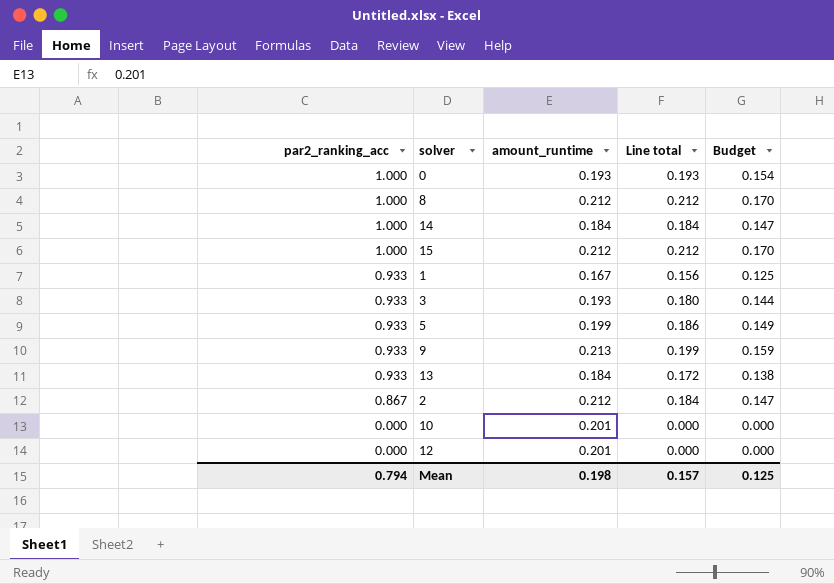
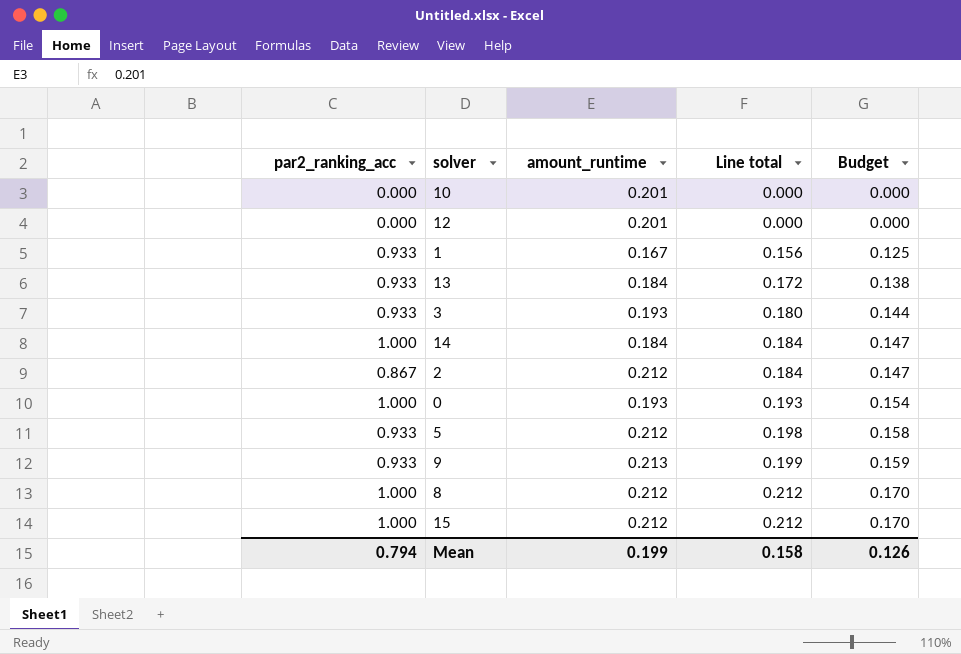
row order: par2_ranking_acc descending -> Line total ascending
5 | amount_runtime: 0.199 -> 0.212
5 | Line total: 0.186 -> 0.198
5 | Budget: 0.149 -> 0.158
Mean | amount_runtime: 0.198 -> 0.199
Mean | Line total: 0.157 -> 0.158
Mean | Budget: 0.125 -> 0.126

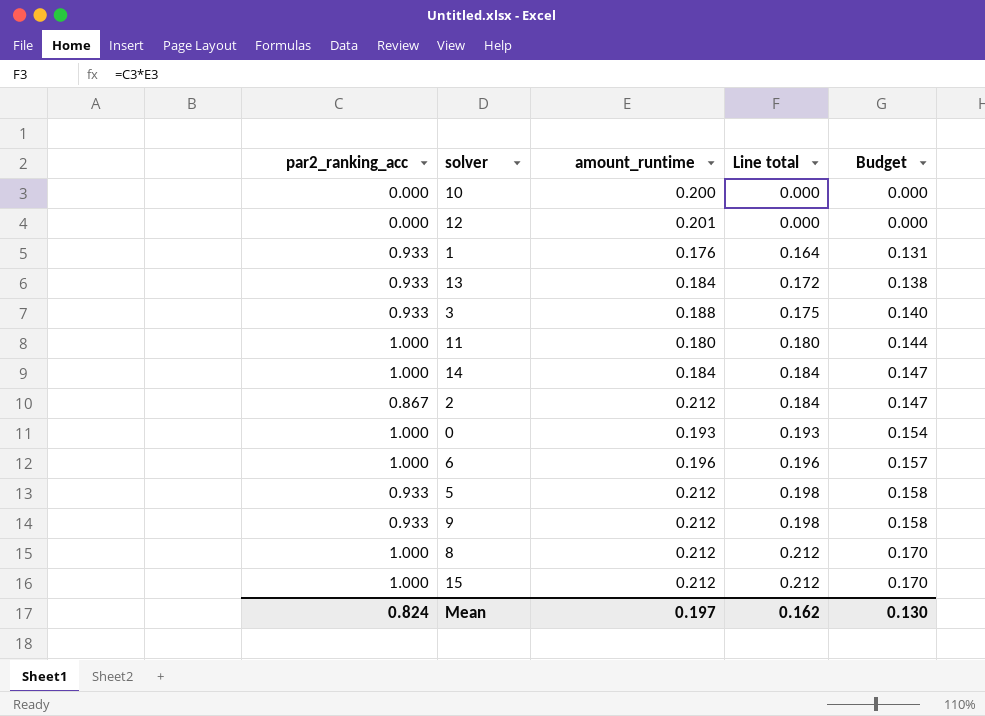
10 | amount_runtime: 0.201 -> 0.200
1 | amount_runtime: 0.167 -> 0.176
1 | Line total: 0.156 -> 0.164
1 | Budget: 0.125 -> 0.131
3 | amount_runtime: 0.193 -> 0.188
3 | Line total: 0.180 -> 0.175
3 | Budget: 0.144 -> 0.140
row 11: none -> 1.000 | 0.180 | 0.180 | 0.144
row 6: none -> 1.000 | 0.196 | 0.196 | 0.157
9 | amount_runtime: 0.213 -> 0.212
9 | Line total: 0.199 -> 0.198
9 | Budget: 0.159 -> 0.158
Mean | par2_ranking_acc: 0.794 -> 0.824
Mean | amount_runtime: 0.199 -> 0.197
Mean | Line total: 0.158 -> 0.162
Mean | Budget: 0.126 -> 0.130

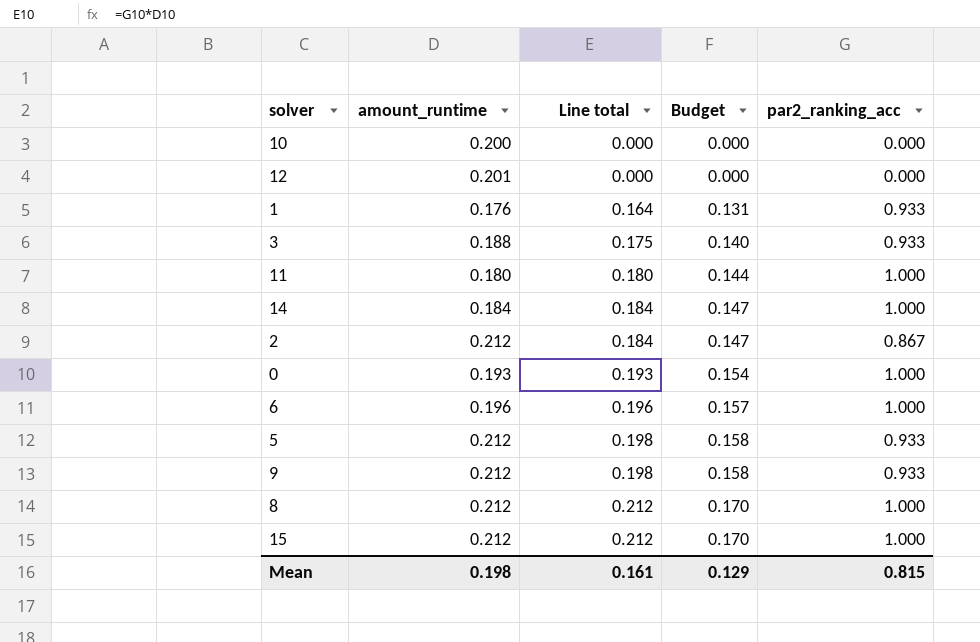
column par2_ranking_acc | position: 1 -> 5
row 13: 0.933 | 0.184 | 0.172 | 0.138 -> none
Mean | amount_runtime: 0.197 -> 0.198
Mean | Line total: 0.162 -> 0.161
Mean | Budget: 0.130 -> 0.129
Mean | par2_ranking_acc: 0.824 -> 0.815

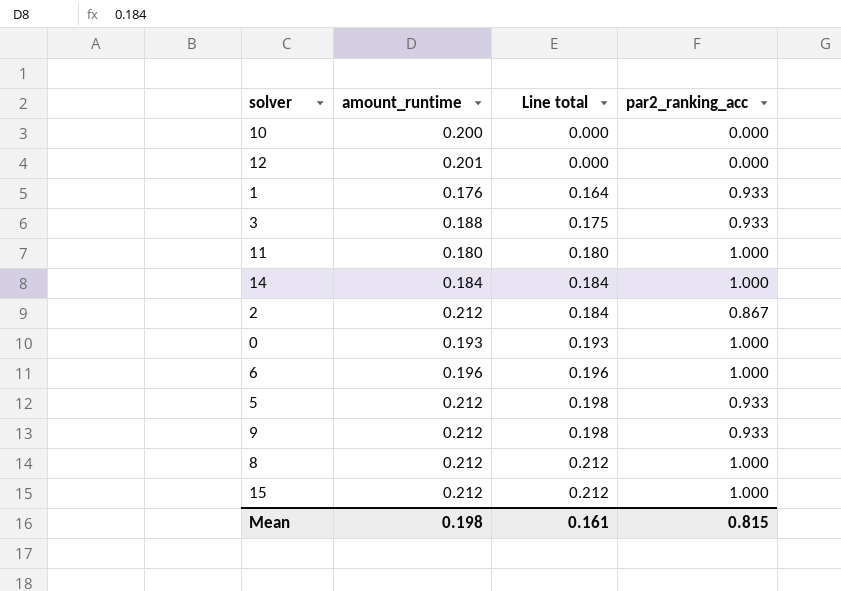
column Budget | formula: [Line total] * 0.8 -> none

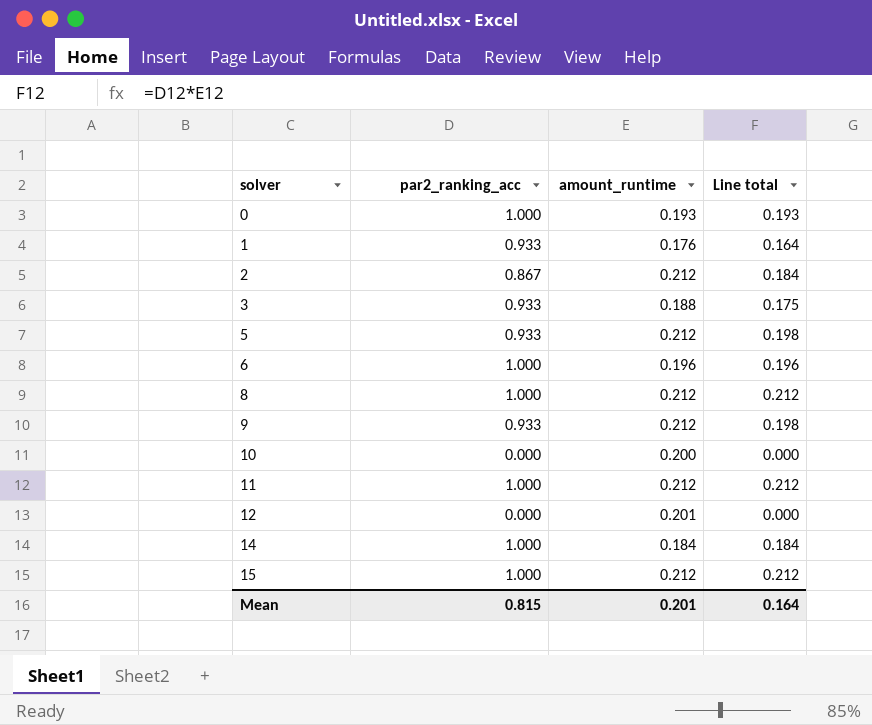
row order: Line total ascending -> solver ascending
column par2_ranking_acc | position: 4 -> 2
11 | amount_runtime: 0.180 -> 0.212
11 | Line total: 0.180 -> 0.212
Mean | amount_runtime: 0.198 -> 0.201
Mean | Line total: 0.161 -> 0.164

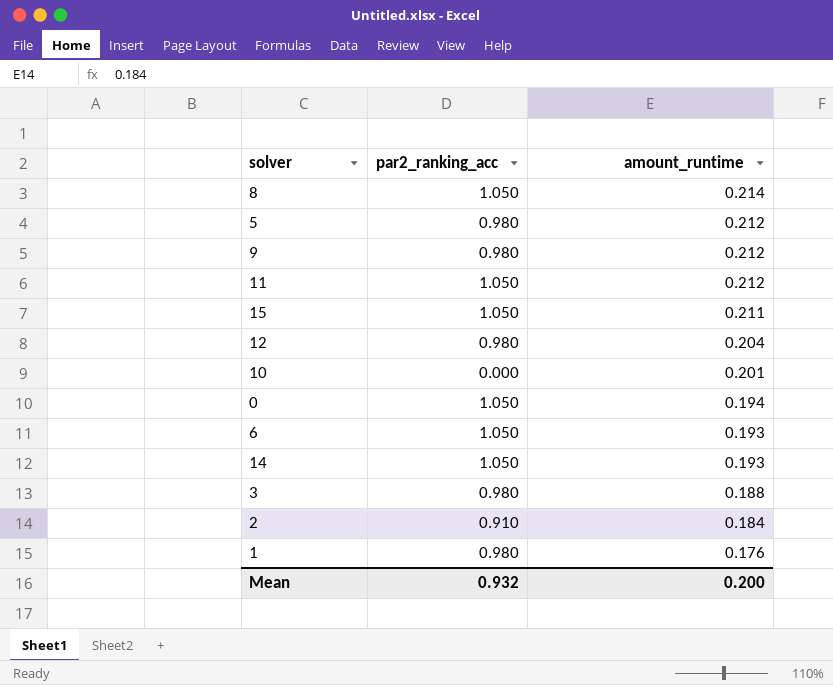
row order: solver ascending -> amount_runtime descending
column Line total | formula: [par2_ranking_acc] * [amount_runtime] -> none
8 | par2_ranking_acc: 1.000 -> 1.050
8 | amount_runtime: 0.212 -> 0.214
5 | par2_ranking_acc: 0.933 -> 0.980
9 | par2_ranking_acc: 0.933 -> 0.980
11 | par2_ranking_acc: 1.000 -> 1.050
15 | par2_ranking_acc: 1.000 -> 1.050
15 | amount_runtime: 0.212 -> 0.211
12 | par2_ranking_acc: 0.000 -> 0.980
12 | amount_runtime: 0.201 -> 0.204
10 | amount_runtime: 0.200 -> 0.201
0 | par2_ranking_acc: 1.000 -> 1.050
0 | amount_runtime: 0.193 -> 0.194
6 | par2_ranking_acc: 1.000 -> 1.050
6 | amount_runtime: 0.196 -> 0.193
14 | par2_ranking_acc: 1.000 -> 1.050
14 | amount_runtime: 0.184 -> 0.193
3 | par2_ranking_acc: 0.933 -> 0.980
2 | par2_ranking_acc: 0.867 -> 0.910
2 | amount_runtime: 0.212 -> 0.184
1 | par2_ranking_acc: 0.933 -> 0.980
Mean | par2_ranking_acc: 0.815 -> 0.932
Mean | amount_runtime: 0.201 -> 0.200

